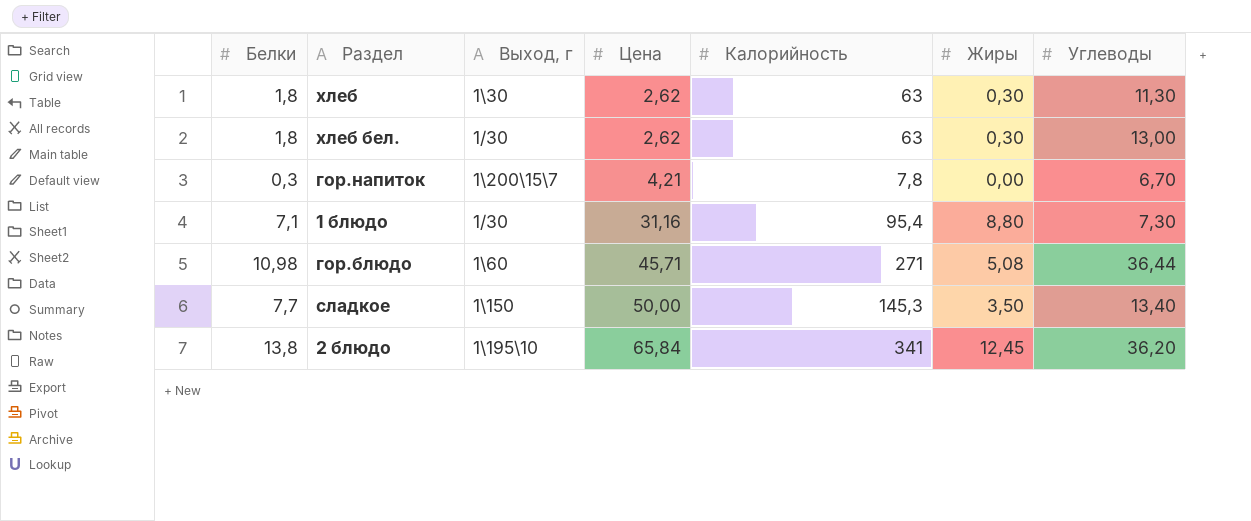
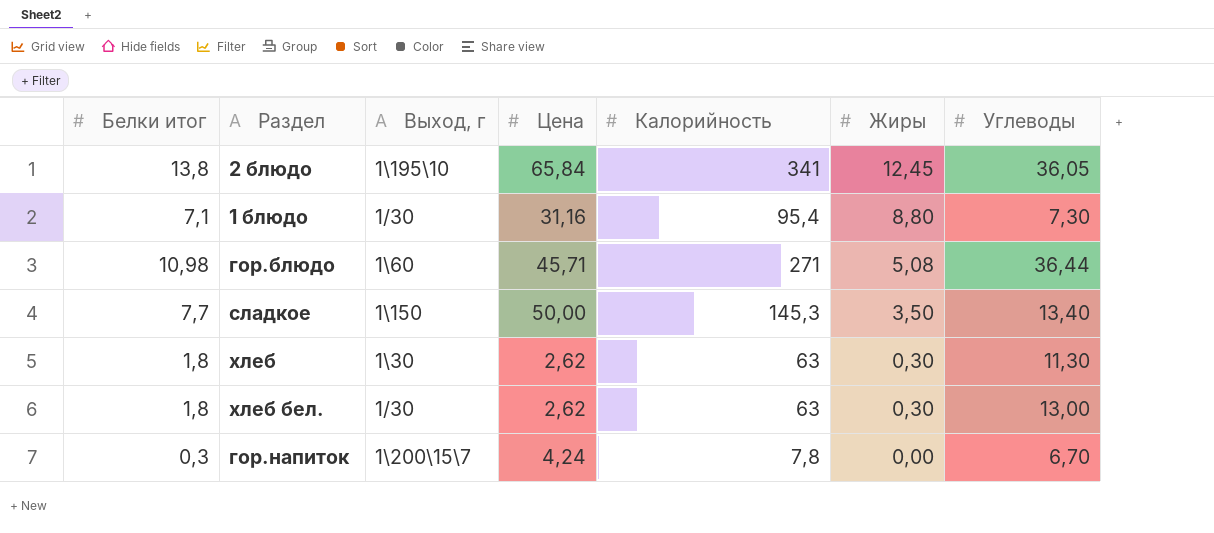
row order: Цена ascending -> Жиры descending
column name: Белки -> Белки итог
2 блюдо | Углеводы: 36,20 -> 36,05
гор.напиток | Цена: 4,21 -> 4,24

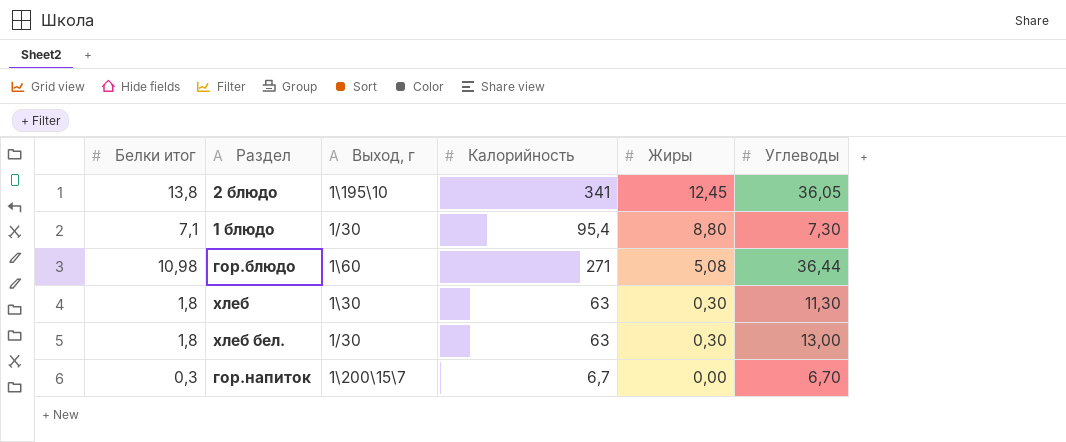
column Цена | position: 4 -> none
row сладкое: 7,7 | 1\150 | 50,00 | 145,3 | 3,50 | 13,40 -> none
гор.напиток | Калорийность: 7,8 -> 6,7

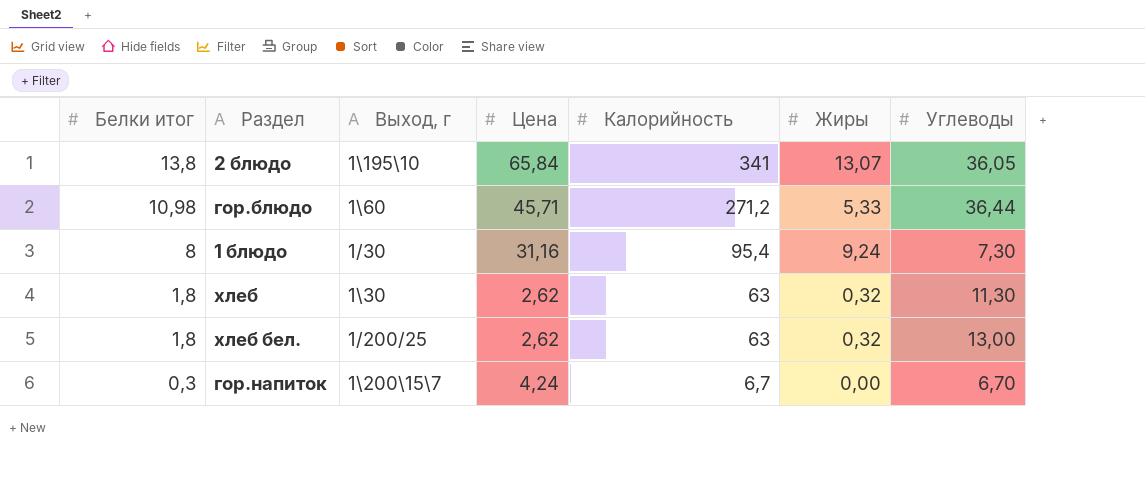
row order: Жиры descending -> Белки итог descending
column Цена | position: none -> 4
2 блюдо | Жиры: 12,45 -> 13,07
гор.блюдо | Калорийность: 271 -> 271,2
гор.блюдо | Жиры: 5,08 -> 5,33
1 блюдо | Белки итог: 7,1 -> 8
1 блюдо | Жиры: 8,80 -> 9,24
хлеб | Жиры: 0,30 -> 0,32
хлеб бел. | Выход, г: 1/30 -> 1/200/25
хлеб бел. | Жиры: 0,30 -> 0,32

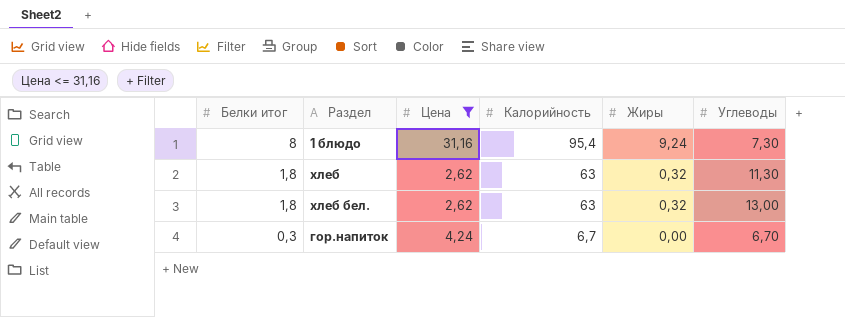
filter: none -> Цена <= 31,16
column Выход, г | position: 3 -> none

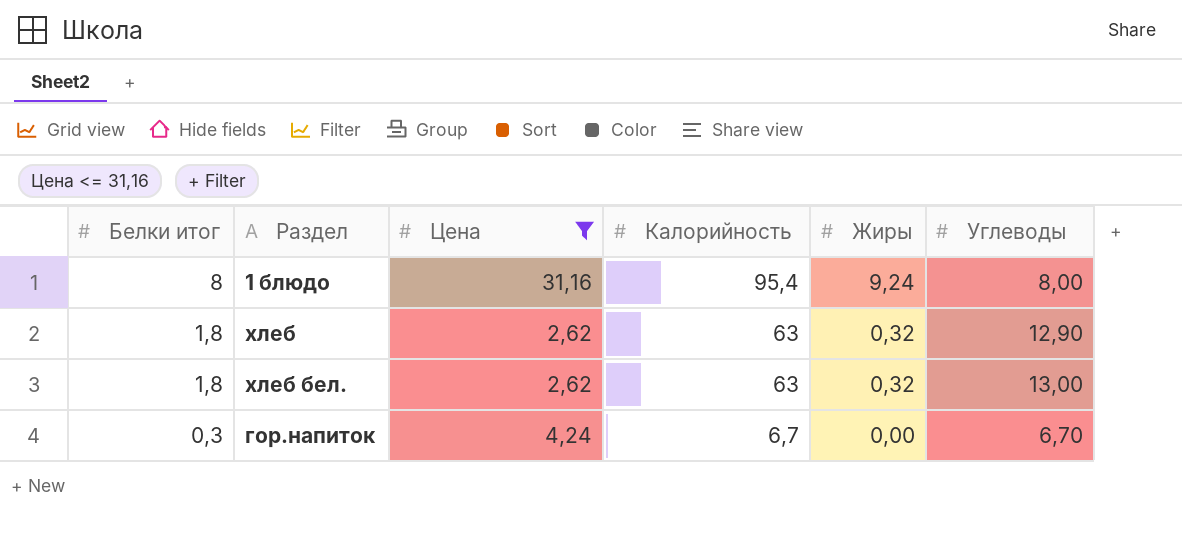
1 блюдо | Углеводы: 7,30 -> 8,00
хлеб | Углеводы: 11,30 -> 12,90

